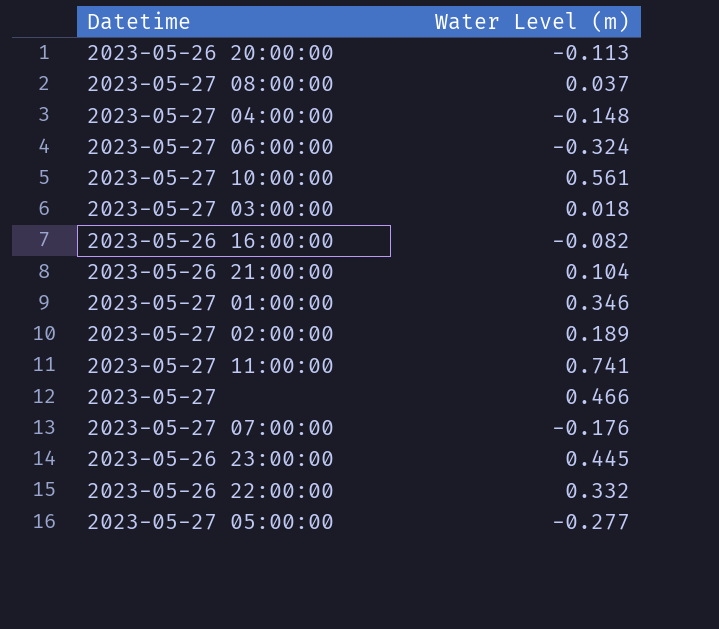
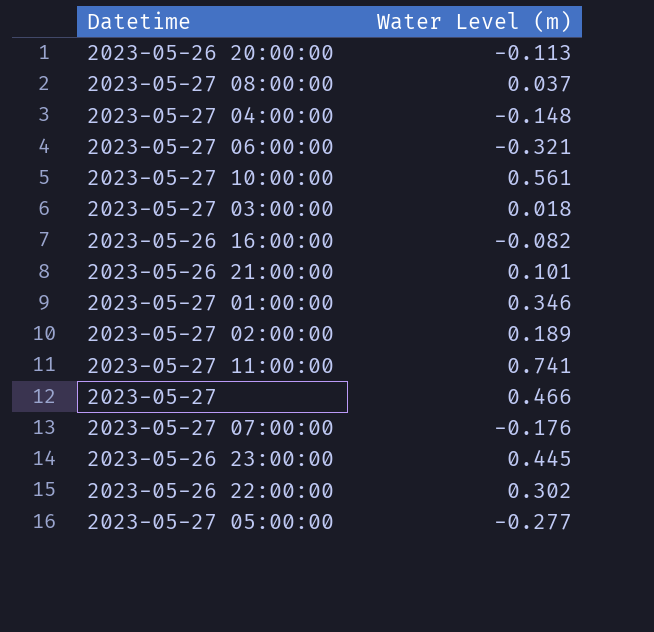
2023-05-27 06:00:00 | Water Level (m): -0.324 -> -0.321
2023-05-26 21:00:00 | Water Level (m): 0.104 -> 0.101
2023-05-26 22:00:00 | Water Level (m): 0.332 -> 0.302

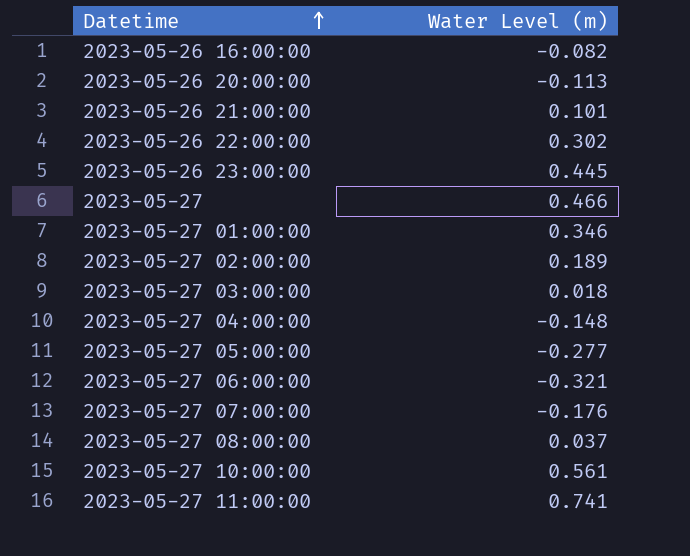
row order: none -> Datetime ascending

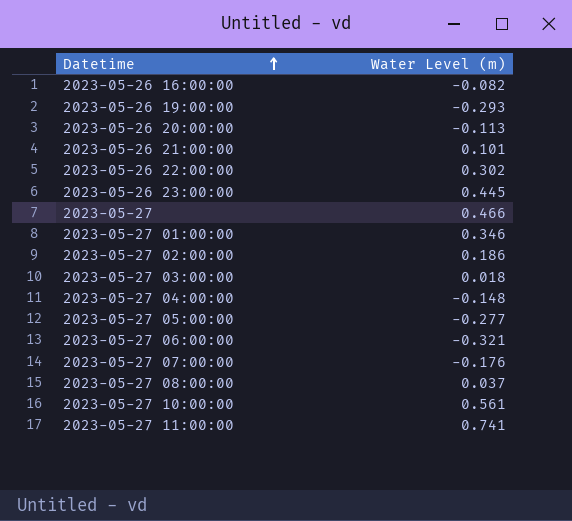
row 2023-05-26 19:00:00: none -> -0.293
2023-05-27 02:00:00 | Water Level (m): 0.189 -> 0.186

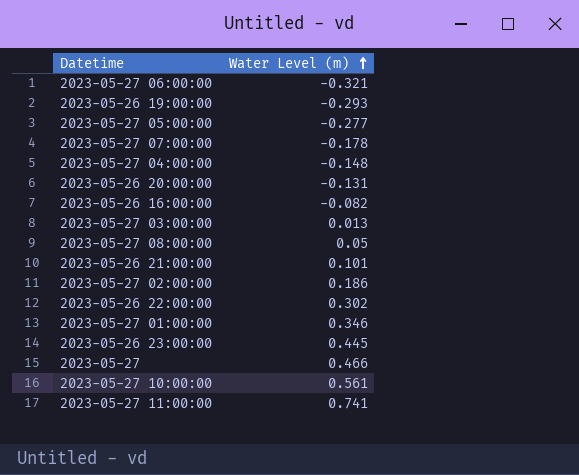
row order: Datetime ascending -> Water Level (m) ascending
2023-05-27 07:00:00 | Water Level (m): -0.176 -> -0.178
2023-05-26 20:00:00 | Water Level (m): -0.113 -> -0.131
2023-05-27 03:00:00 | Water Level (m): 0.018 -> 0.013
2023-05-27 08:00:00 | Water Level (m): 0.037 -> 0.05

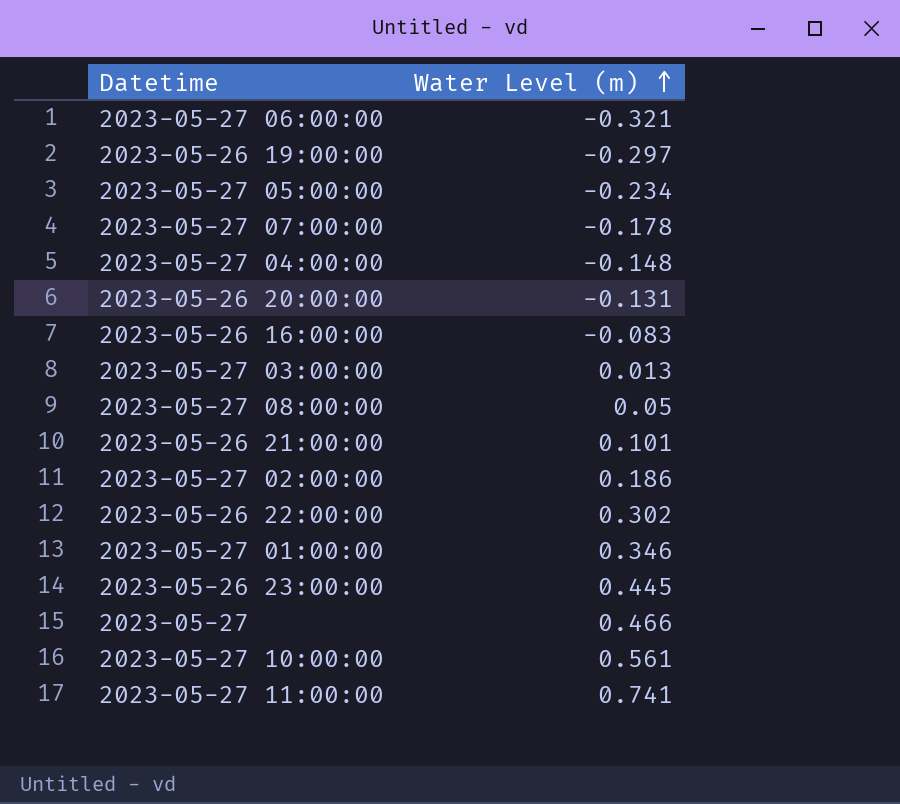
2023-05-26 19:00:00 | Water Level (m): -0.293 -> -0.297
2023-05-27 05:00:00 | Water Level (m): -0.277 -> -0.234
2023-05-26 16:00:00 | Water Level (m): -0.082 -> -0.083

